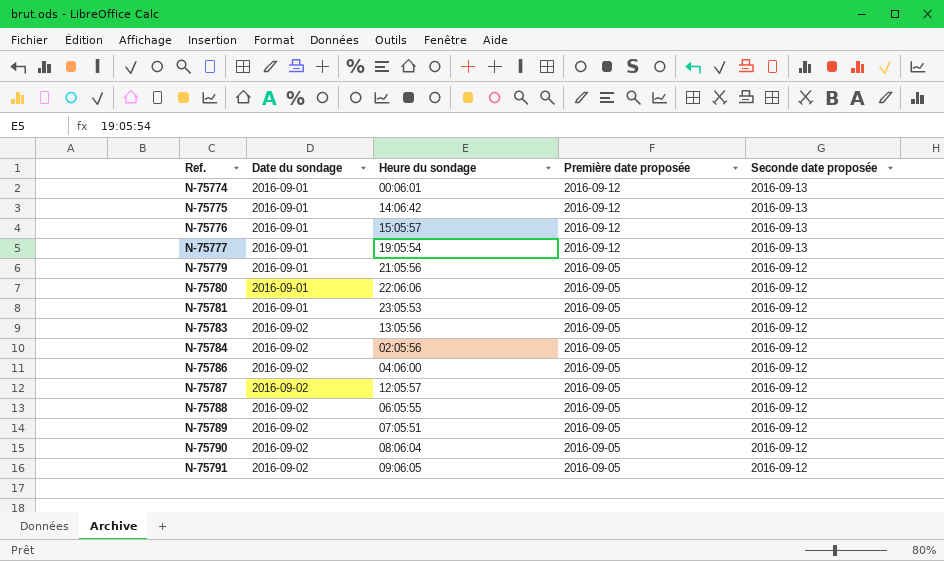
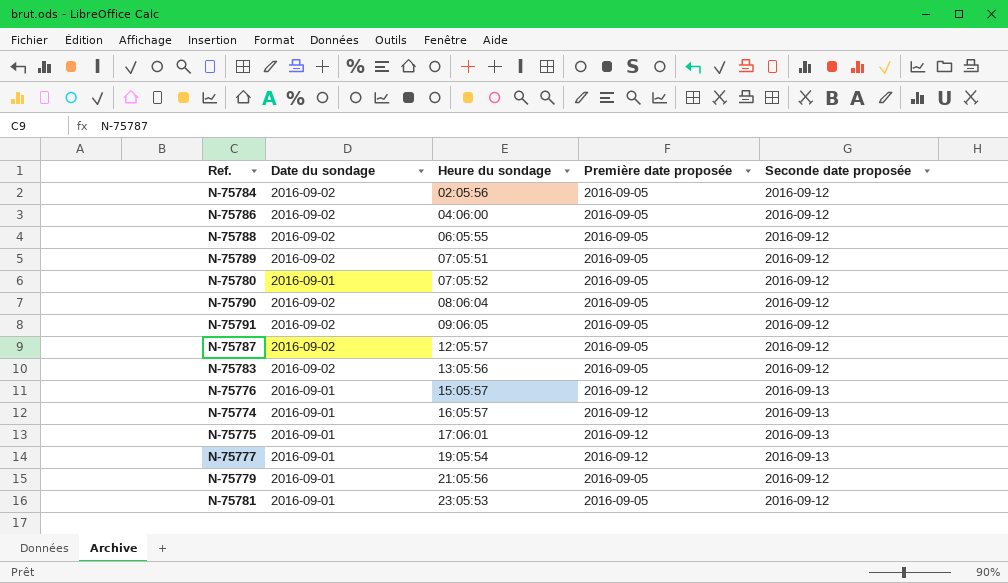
row order: Ref. ascending -> Heure du sondage ascending
N-75780 | Heure du sondage: 22:06:06 -> 07:05:52
N-75774 | Heure du sondage: 00:06:01 -> 16:05:57
N-75775 | Heure du sondage: 14:06:42 -> 17:06:01

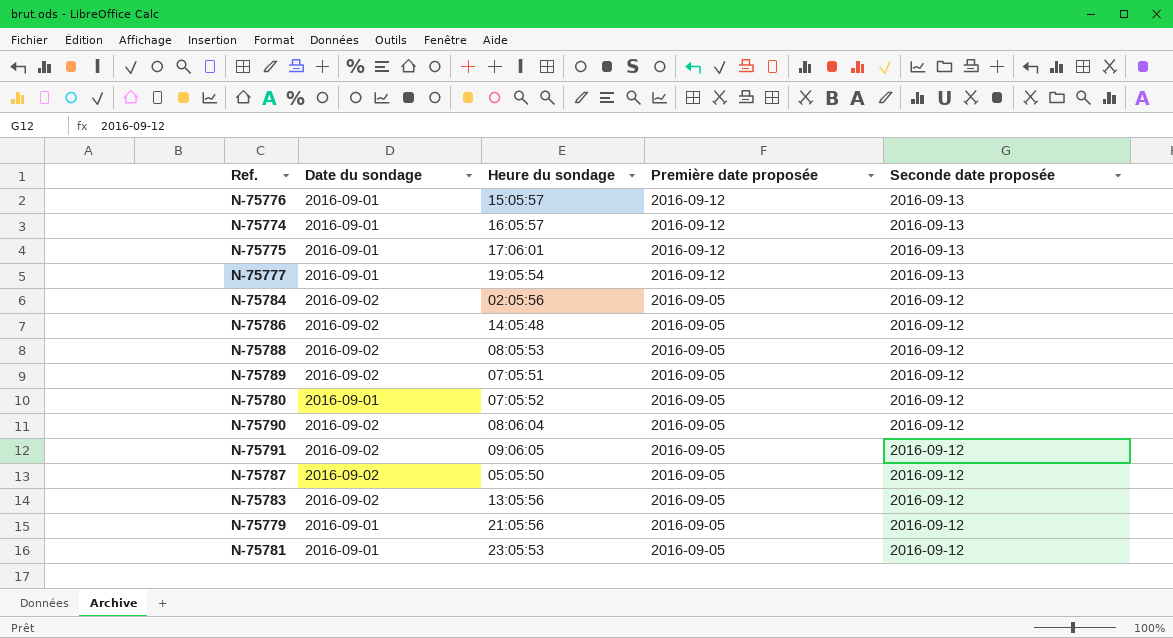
row order: Heure du sondage ascending -> Première date proposée descending
N-75786 | Heure du sondage: 04:06:00 -> 14:05:48
N-75788 | Heure du sondage: 06:05:55 -> 08:05:53
N-75787 | Heure du sondage: 12:05:57 -> 05:05:50

